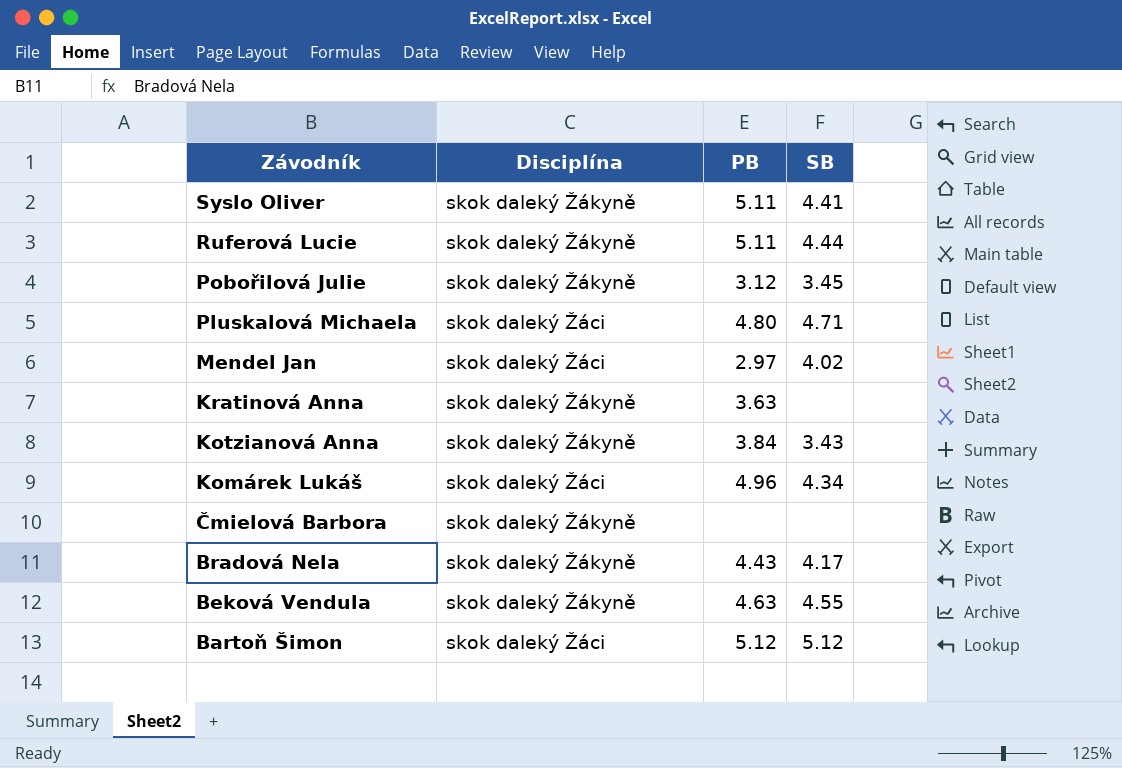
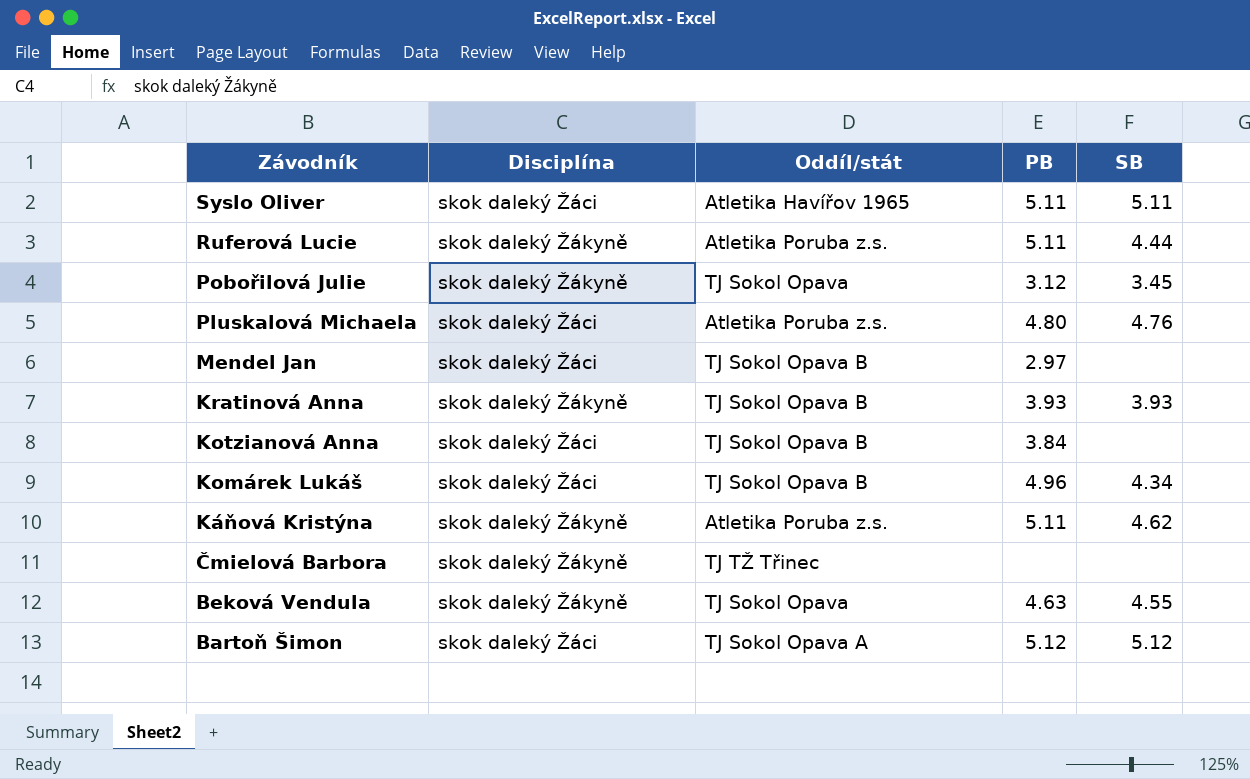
column Oddíl/stát | position: none -> 3
row Bradová Nela: skok daleký Žákyně | 4.43 | 4.17 -> none
Syslo Oliver | Disciplína: skok daleký Žákyně -> skok daleký Žáci
Syslo Oliver | SB: 4.41 -> 5.11
Pluskalová Michaela | SB: 4.71 -> 4.76
Mendel Jan | SB: 4.02 -> none
Kratinová Anna | PB: 3.63 -> 3.93
Kratinová Anna | SB: none -> 3.93
Kotzianová Anna | Disciplína: skok daleký Žákyně -> skok daleký Žáci
Kotzianová Anna | SB: 3.43 -> none
row Káňová Kristýna: none -> skok daleký Žákyně | Atletika Poruba z.s. | 5.11 | 4.62

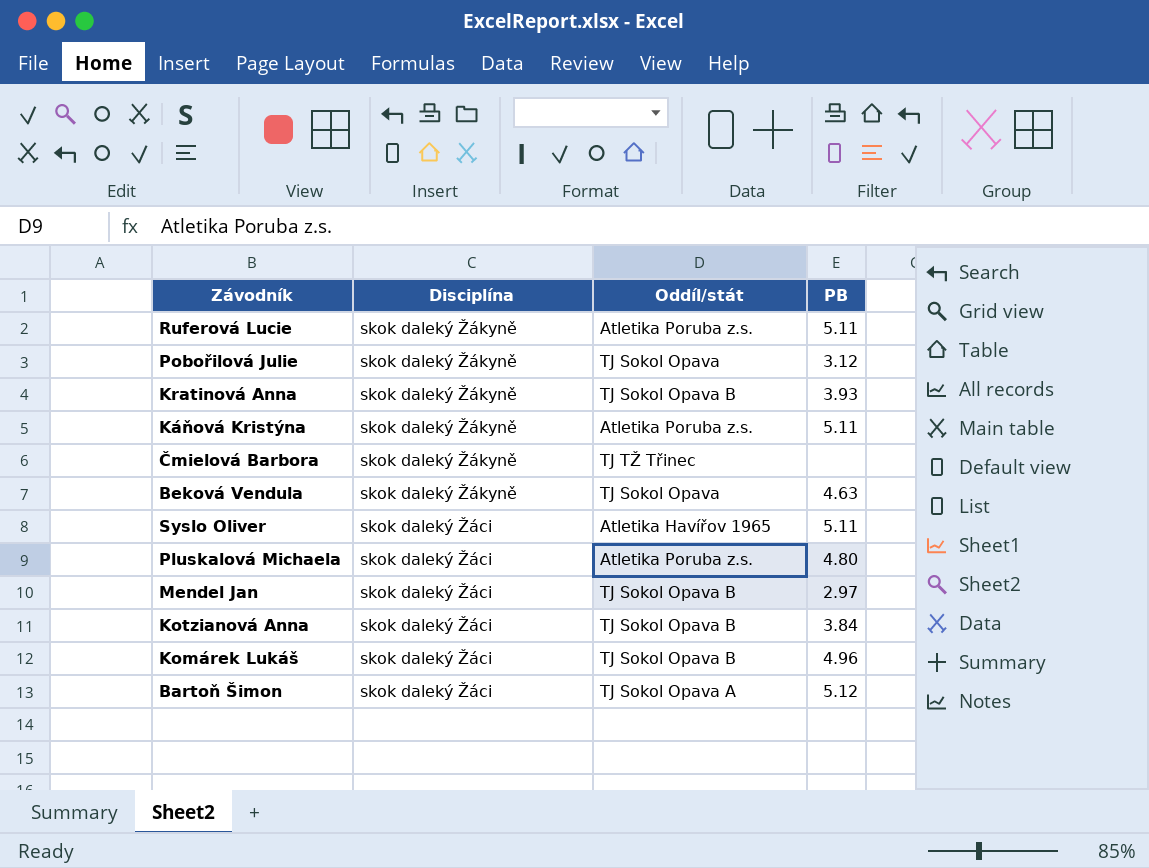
row order: Závodník descending -> Disciplína descending
column SB | position: 5 -> none

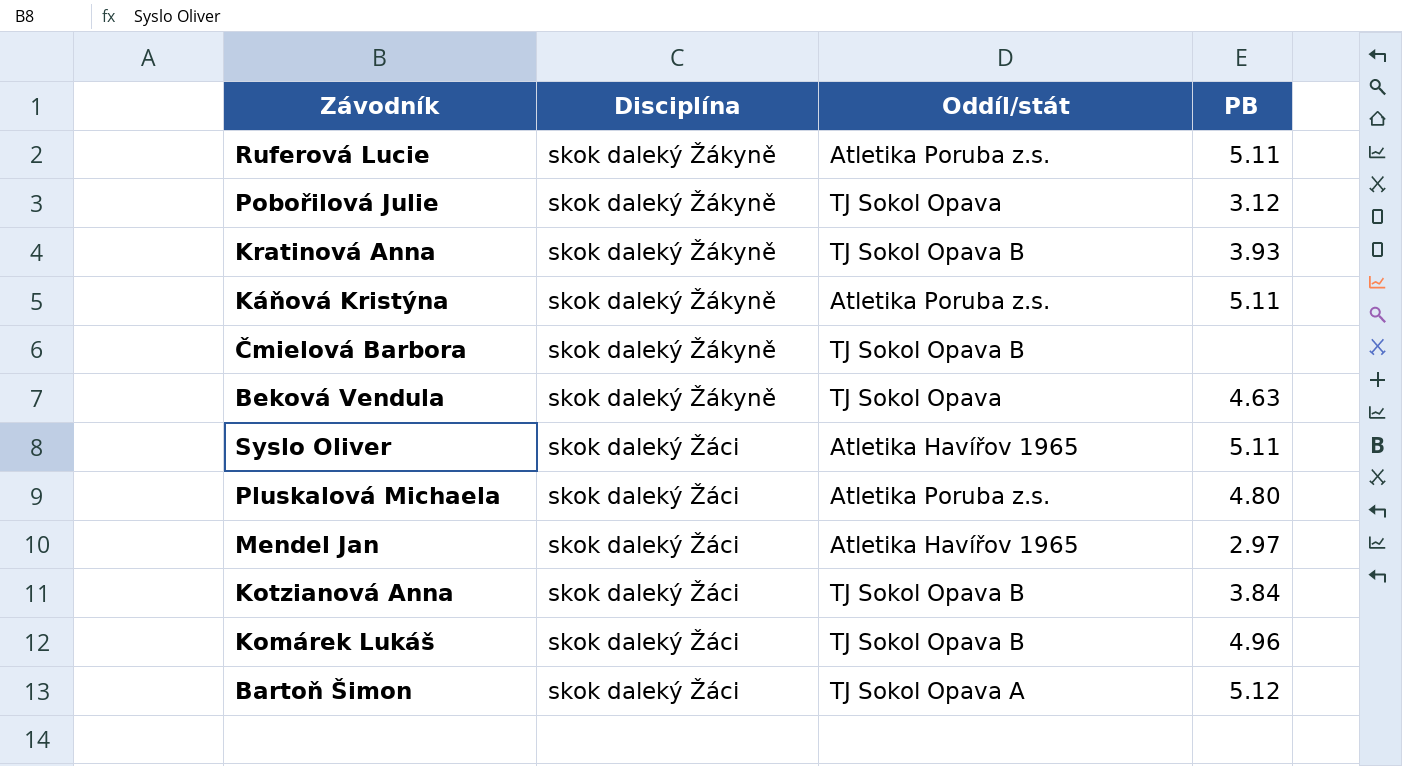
Čmielová Barbora | Oddíl/stát: TJ TŽ Třinec -> TJ Sokol Opava B
Mendel Jan | Oddíl/stát: TJ Sokol Opava B -> Atletika Havířov 1965

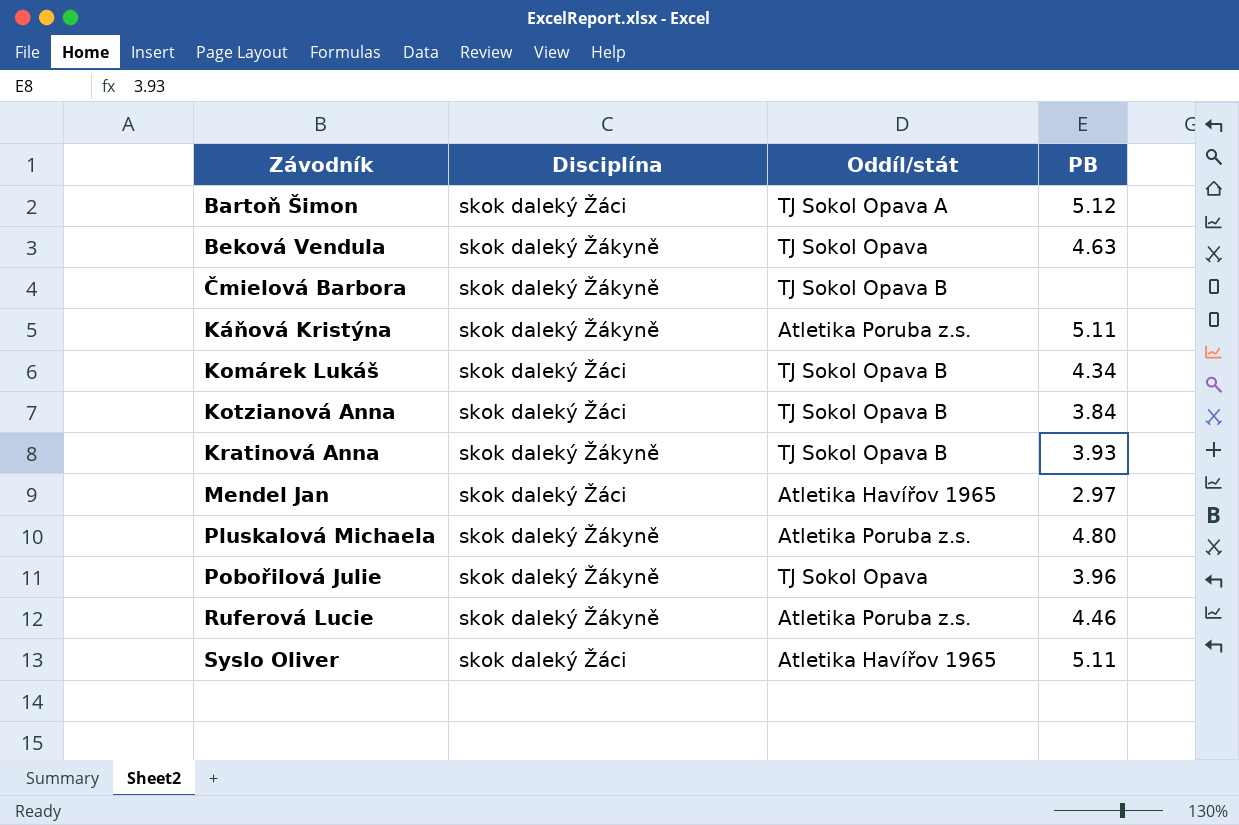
row order: Disciplína descending -> Závodník ascending
Komárek Lukáš | PB: 4.96 -> 4.34
Pluskalová Michaela | Disciplína: skok daleký Žáci -> skok daleký Žákyně
Pobořilová Julie | PB: 3.12 -> 3.96
Ruferová Lucie | PB: 5.11 -> 4.46

